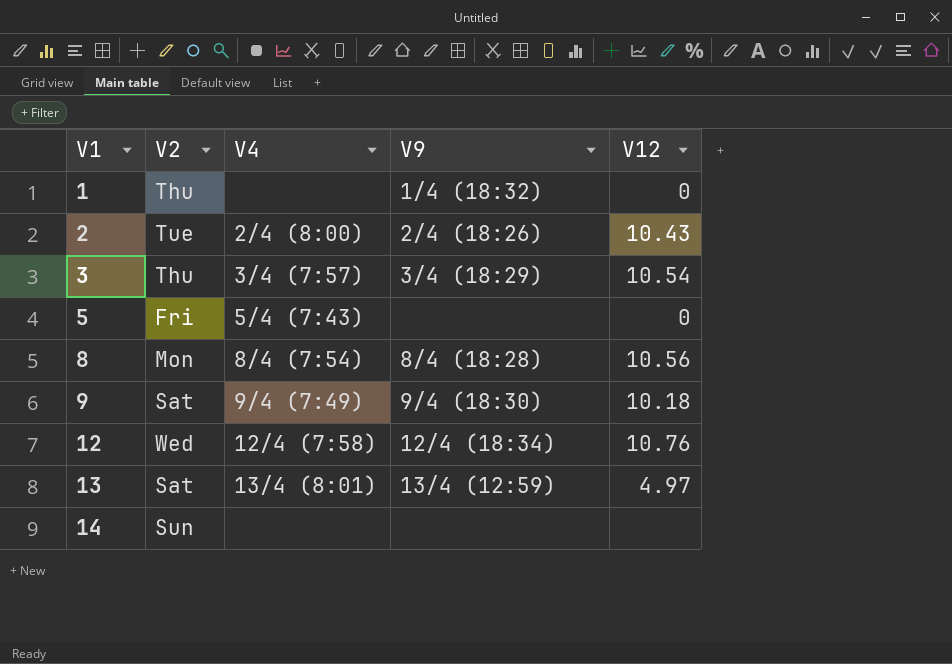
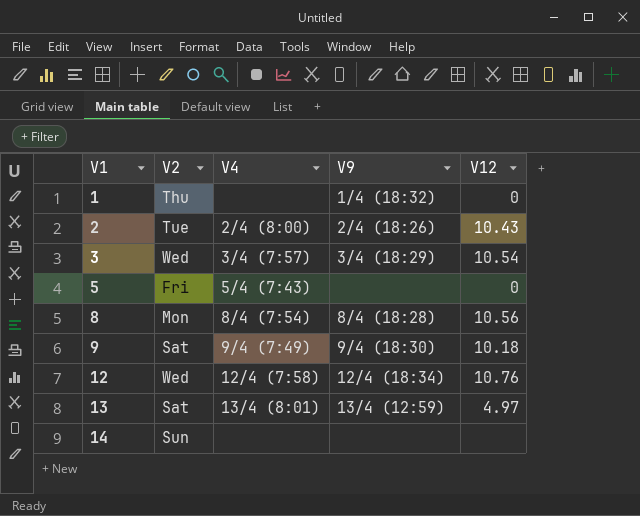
3 | V2: Thu -> Wed

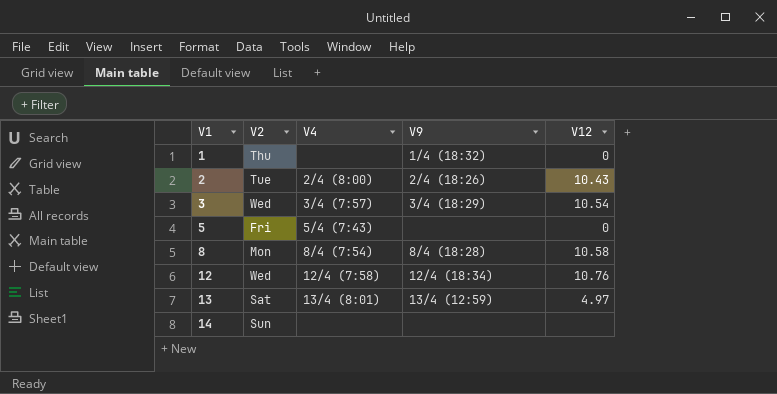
row 9: Sat | 9/4 (7:49) | 9/4 (18:30) | 10.18 -> none
8 | V12: 10.56 -> 10.58

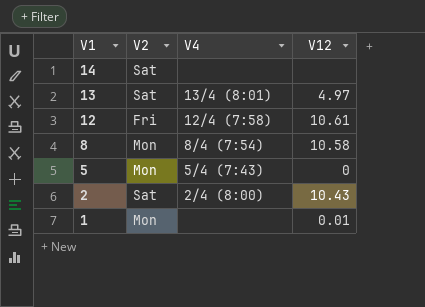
row order: V1 ascending -> V1 descending
column V9 | position: 4 -> none
row 3: Wed | 3/4 (7:57) | 3/4 (18:29) | 10.54 -> none
14 | V2: Sun -> Sat
12 | V2: Wed -> Fri
12 | V12: 10.76 -> 10.61
5 | V2: Fri -> Mon
2 | V2: Tue -> Sat
1 | V2: Thu -> Mon
1 | V12: 0 -> 0.01

